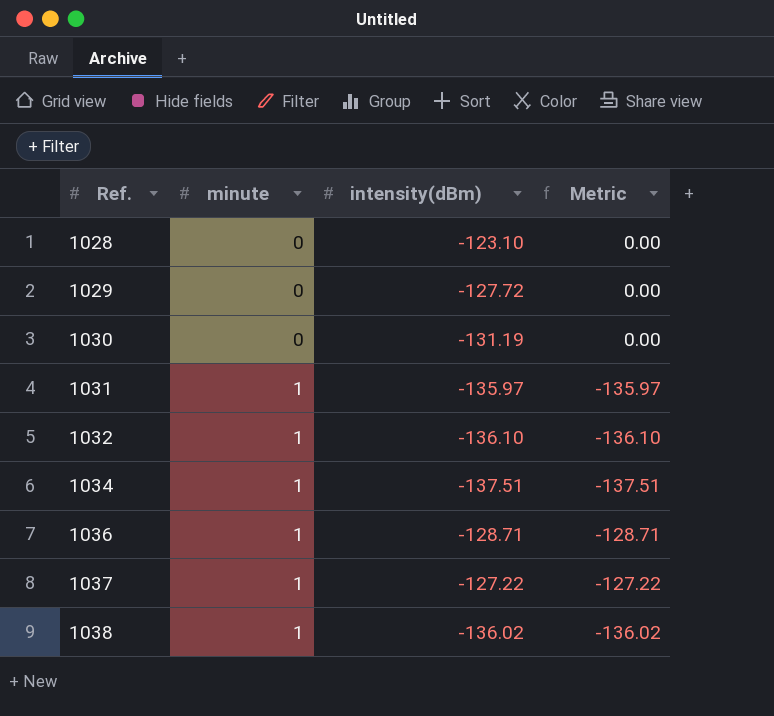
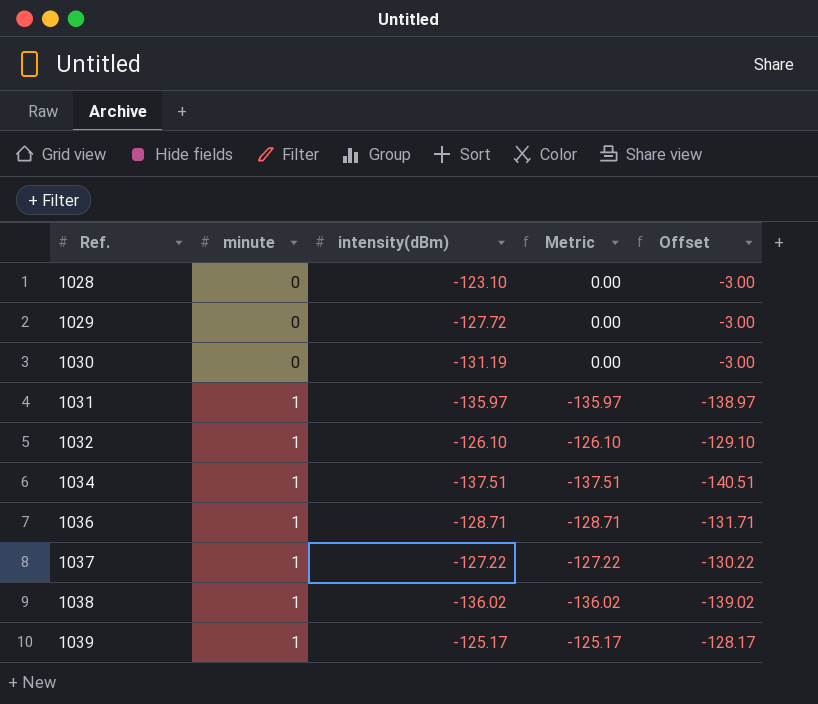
column Offset | formula: none -> [Metric] - 3
1032 | intensity(dBm): -136.10 -> -126.10
1032 | Metric: -136.10 -> -126.10
row 1039: none -> 1 | -125.17 | -125.17 | -128.17

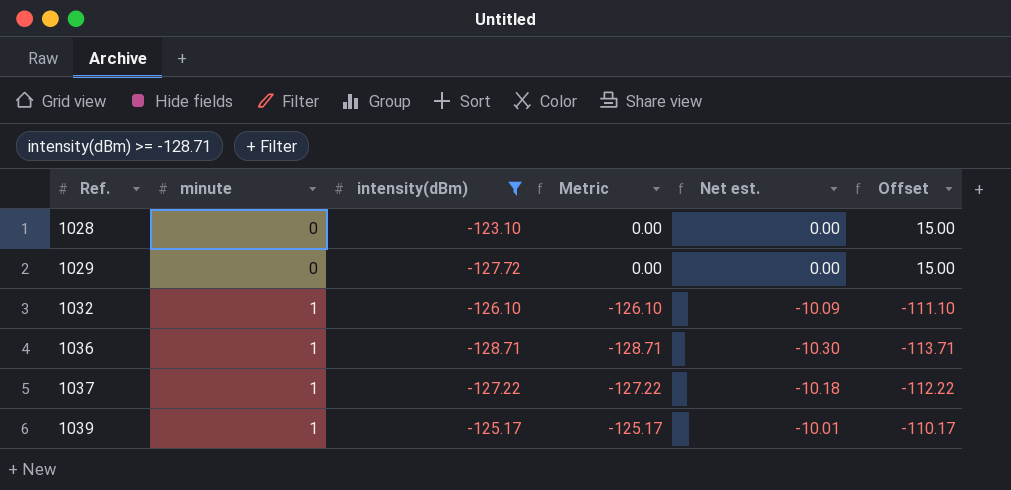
filter: none -> intensity(dBm) >= -128.71
column Net est. | formula: none -> [Metric] * 0.08
column Offset | formula: [Metric] - 3 -> [Metric] + 15

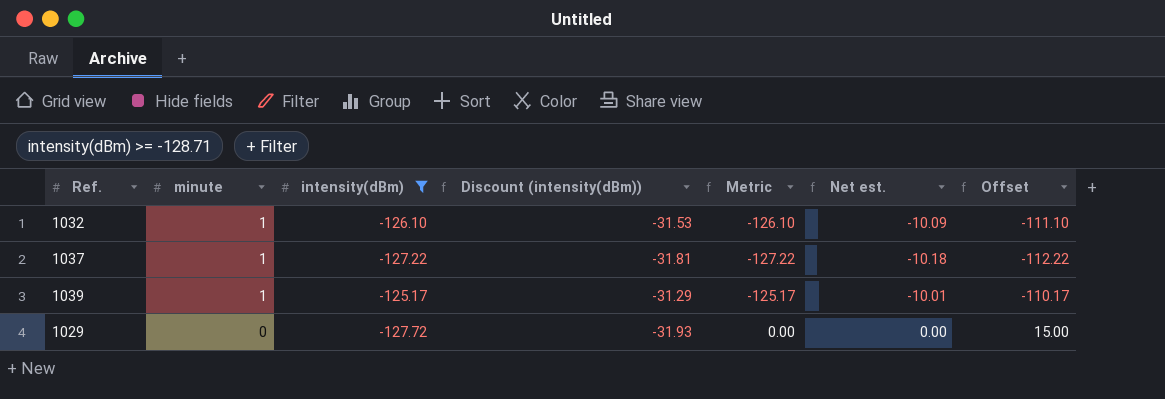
row order: Ref. ascending -> minute descending
column Discount (intensity(dBm)) | formula: none -> [intensity(dBm)] * 0.25
row 1028: 0 | -123.10 | 0.00 | 0.00 | 15.00 -> none
row 1036: 1 | -128.71 | -128.71 | -10.30 | -113.71 -> none

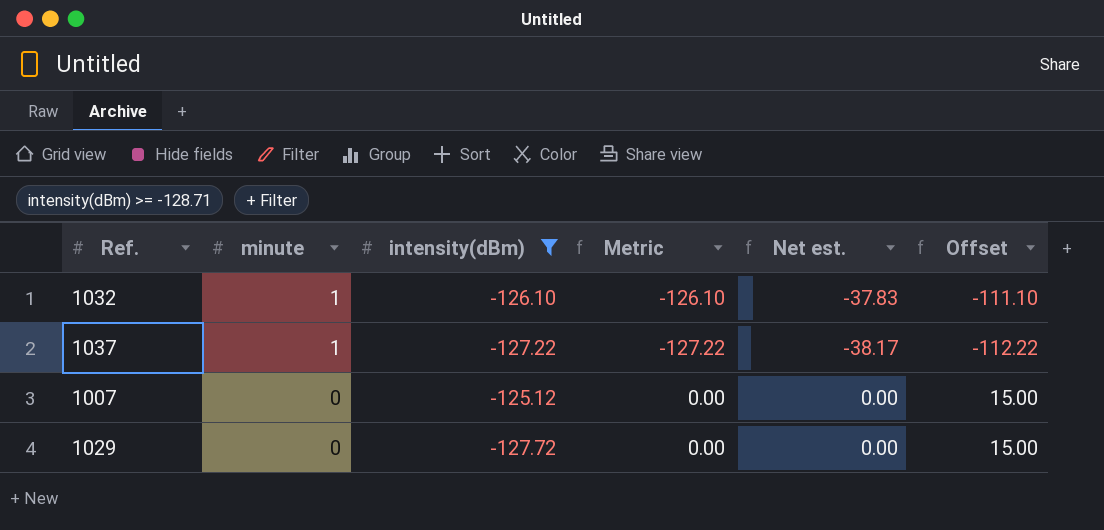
column Discount (intensity(dBm)) | formula: [intensity(dBm)] * 0.25 -> none
column Net est. | formula: [Metric] * 0.08 -> [Metric] * 0.3
row 1039: 1 | -125.17 | -31.29 | -125.17 | -10.01 | -110.17 -> none
row 1007: none -> 0 | -125.12 | 0.00 | 0.00 | 15.00

